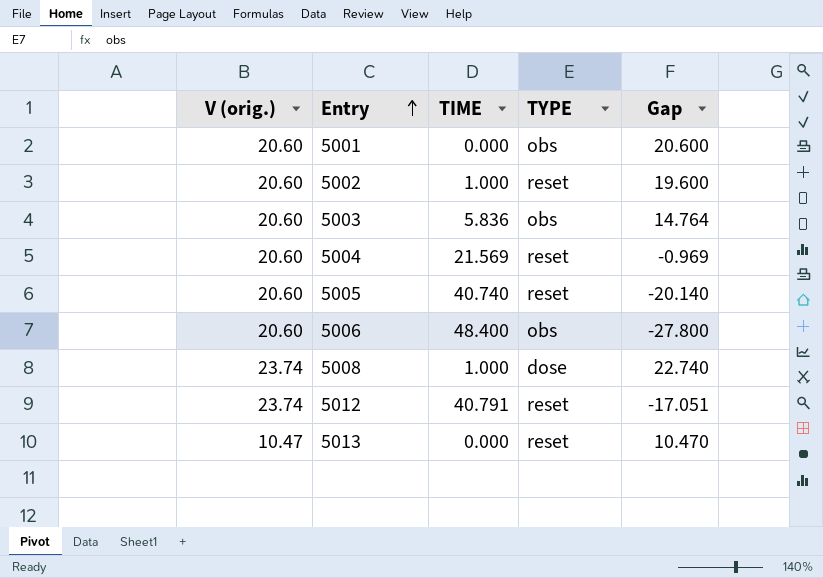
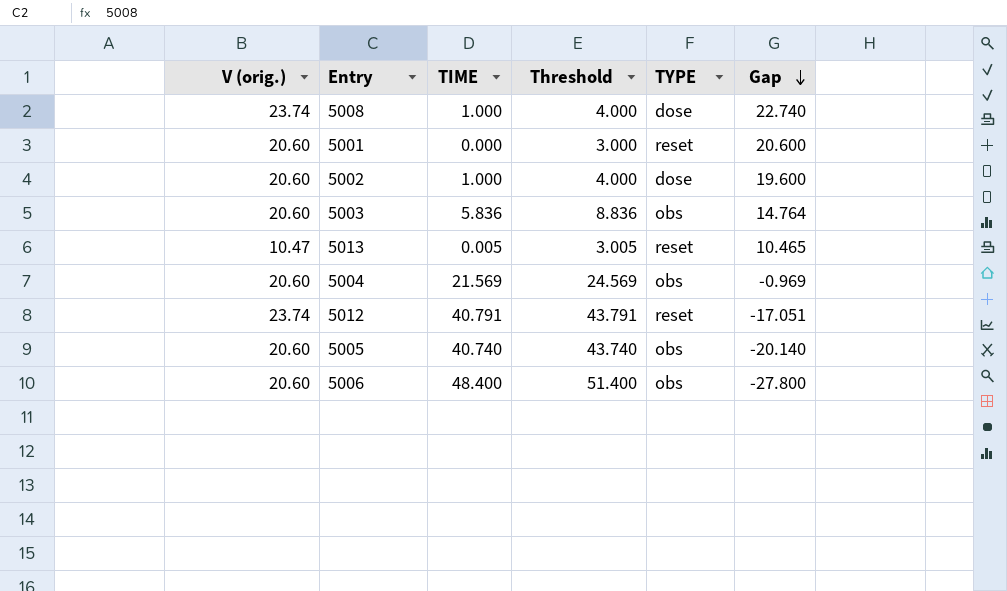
row order: Entry ascending -> Gap descending
column Threshold | formula: none -> [TIME] + 3
5001 | TYPE: obs -> reset
5002 | TYPE: reset -> dose
5013 | TIME: 0.000 -> 0.005
5013 | Gap: 10.470 -> 10.465
5004 | TYPE: reset -> obs
5005 | TYPE: reset -> obs

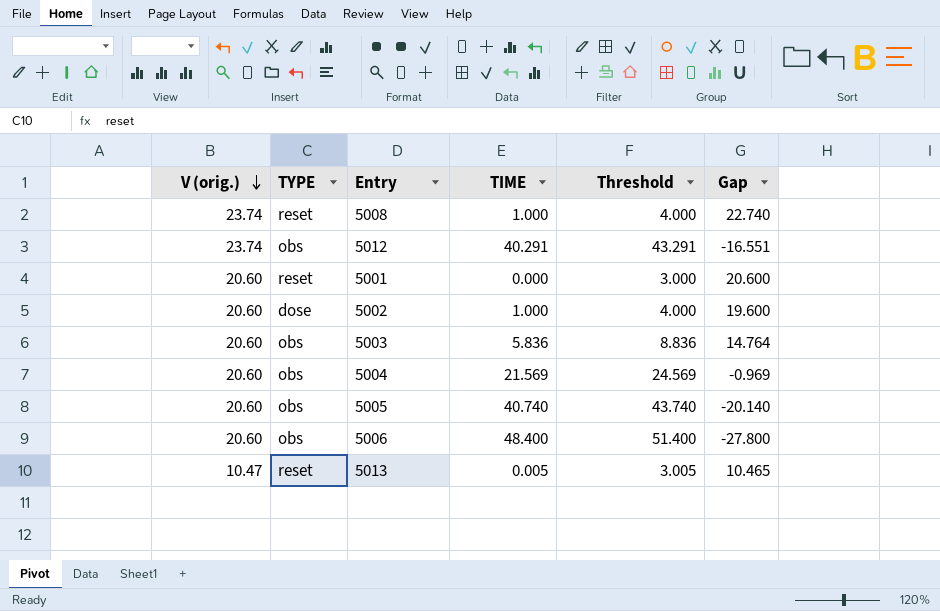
row order: Gap descending -> V (orig.) descending
column TYPE | position: 5 -> 2
5008 | TYPE: dose -> reset
5012 | TYPE: reset -> obs
5012 | TIME: 40.791 -> 40.291
5012 | Threshold: 43.791 -> 43.291
5012 | Gap: -17.051 -> -16.551

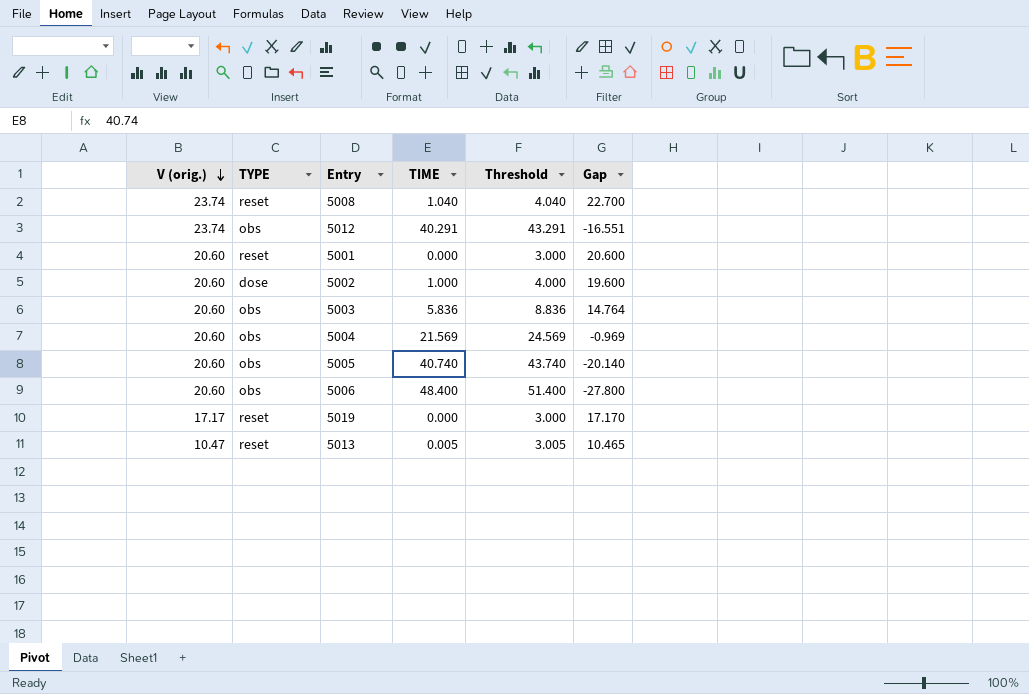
5008 | TIME: 1.000 -> 1.040
5008 | Threshold: 4.000 -> 4.040
5008 | Gap: 22.740 -> 22.700
row 5019: none -> 17.17 | reset | 0.000 | 3.000 | 17.170

